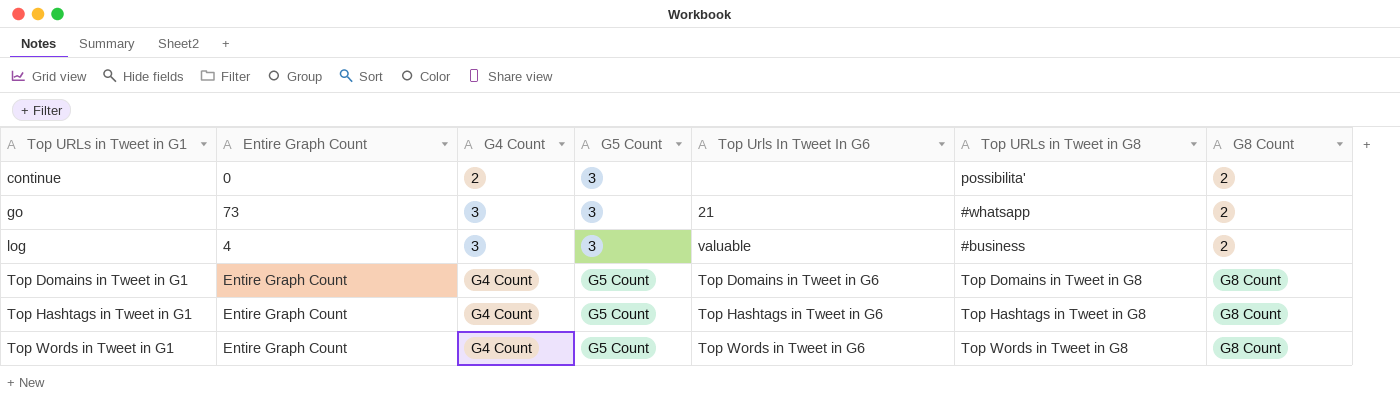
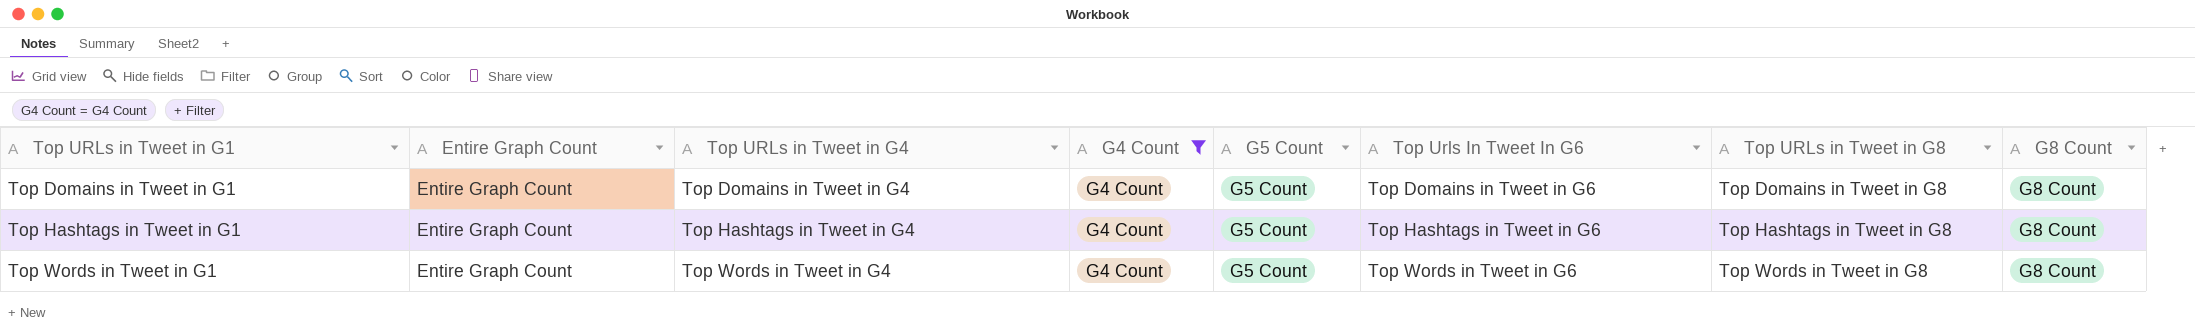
filter: none -> G4 Count = G4 Count
column Top URLs in Tweet in G4 | position: none -> 3

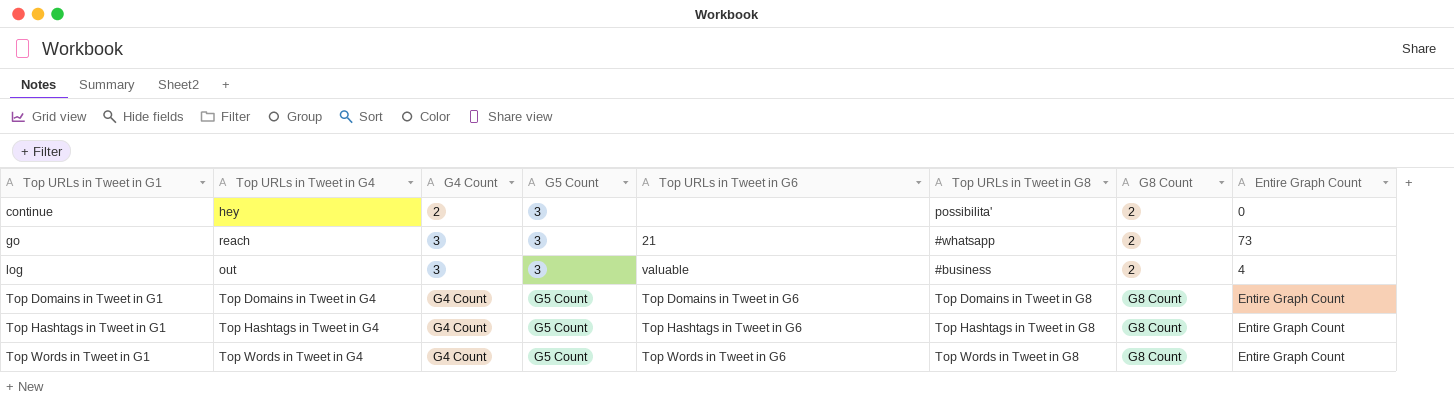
filter: G4 Count = G4 Count -> none
column name: Top Urls In Tweet In G6 -> Top URLs in Tweet in G6
column Entire Graph Count | position: 2 -> 8

